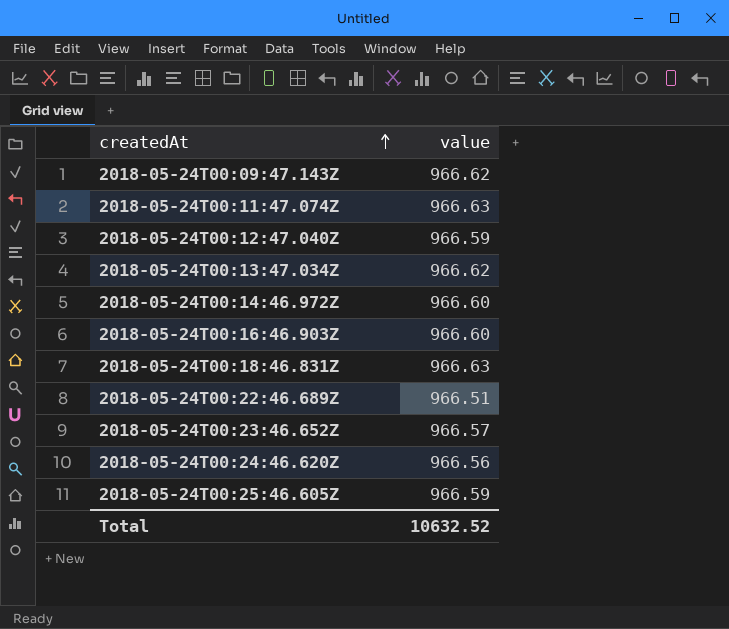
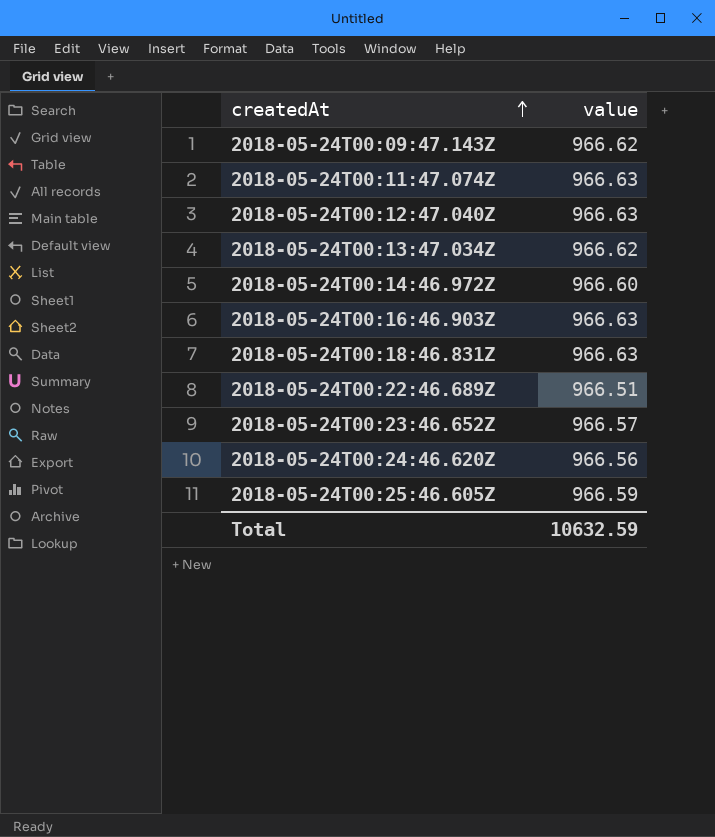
2018-05-24T00:12:47.040Z | value: 966.59 -> 966.63
2018-05-24T00:16:46.903Z | value: 966.60 -> 966.63
Total | value: 10632.52 -> 10632.59

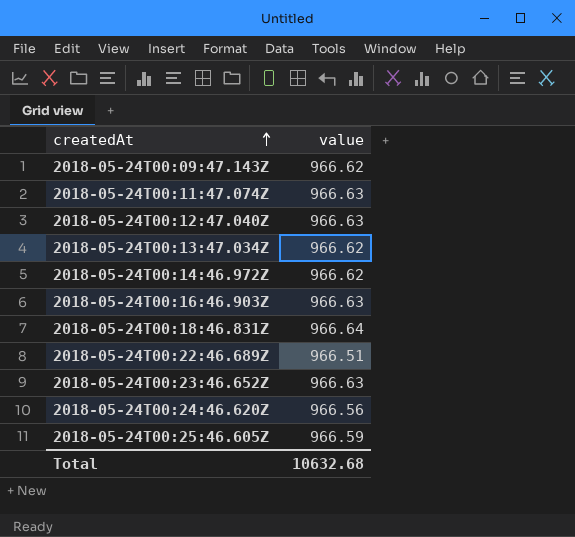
2018-05-24T00:14:46.972Z | value: 966.60 -> 966.62
2018-05-24T00:18:46.831Z | value: 966.63 -> 966.64
2018-05-24T00:23:46.652Z | value: 966.57 -> 966.63
Total | value: 10632.59 -> 10632.68

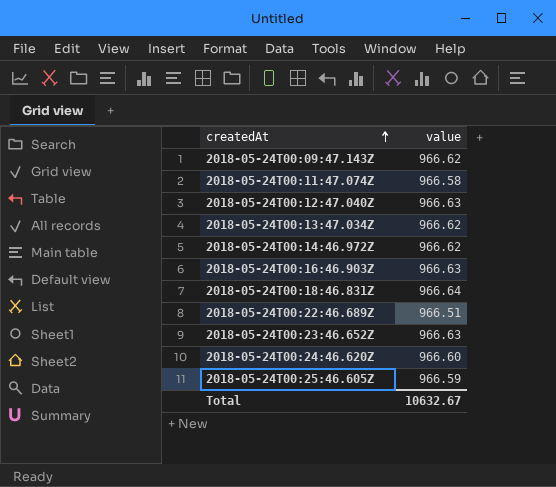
2018-05-24T00:11:47.074Z | value: 966.63 -> 966.58
2018-05-24T00:24:46.620Z | value: 966.56 -> 966.60
Total | value: 10632.68 -> 10632.67

